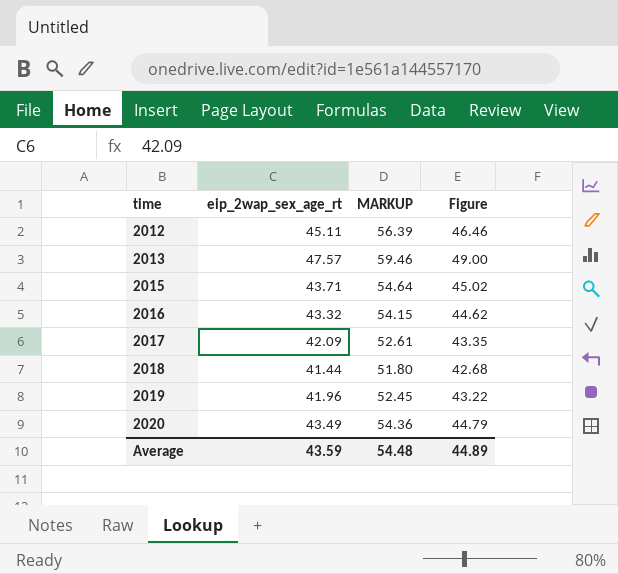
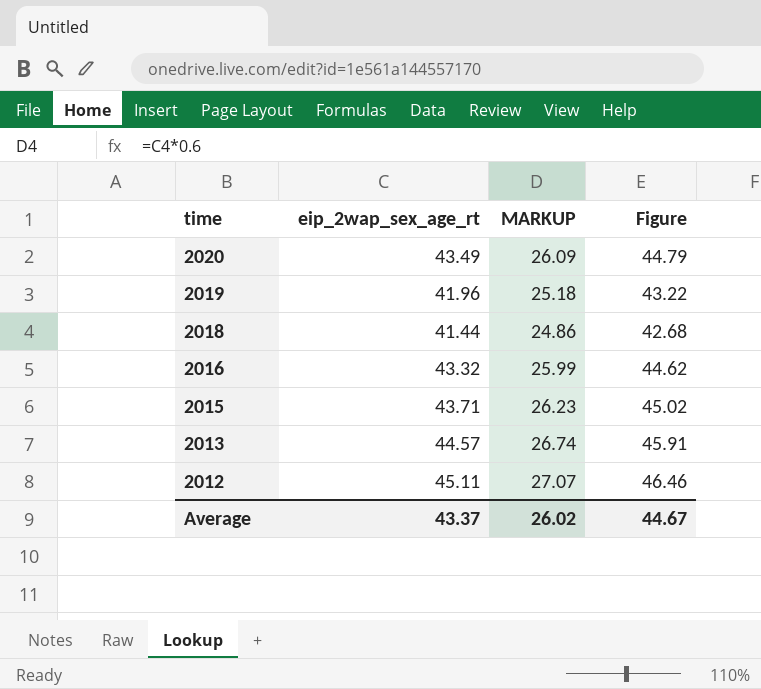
row order: time ascending -> time descending
column MARKUP | formula: [eip_2wap_sex_age_rt] * 1.25 -> [eip_2wap_sex_age_rt] * 0.6
row 2017: 42.09 | 52.61 | 43.35 -> none
2013 | eip_2wap_sex_age_rt: 47.57 -> 44.57
2013 | Figure: 49.00 -> 45.91
Average | eip_2wap_sex_age_rt: 43.59 -> 43.37
Average | MARKUP: 54.48 -> 26.02
Average | Figure: 44.89 -> 44.67

